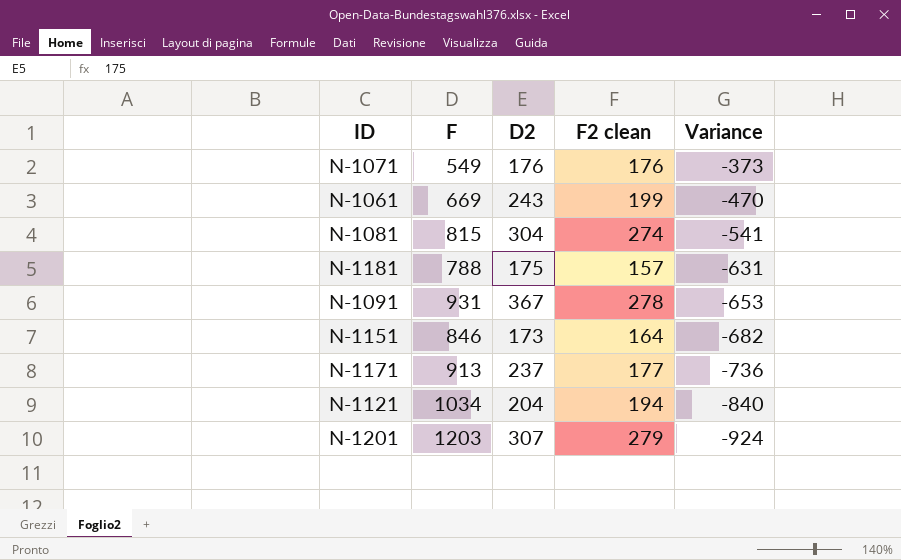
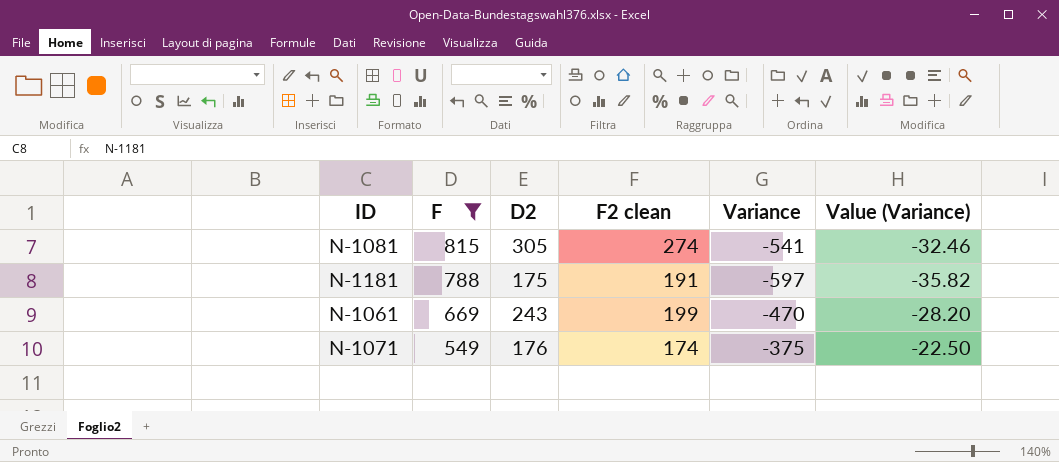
filter: none -> F <= 815
row order: Variance descending -> F descending
column Value (Variance) | formula: none -> [Variance] * 0.06
N-1081 | D2: 304 -> 305
N-1181 | F2 clean: 157 -> 191
N-1181 | Variance: -631 -> -597
N-1071 | F2 clean: 176 -> 174
N-1071 | Variance: -373 -> -375

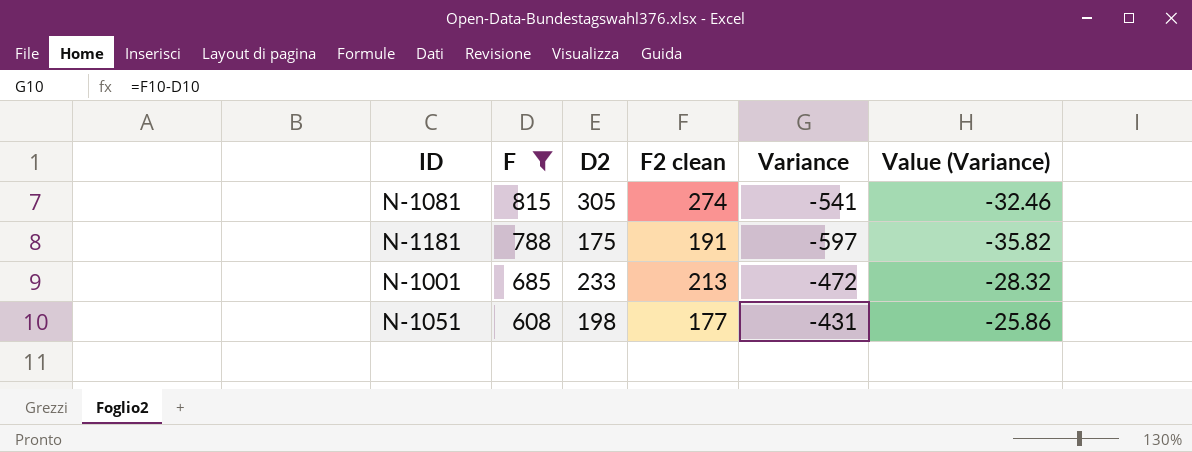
row N-1061: 669 | 243 | 199 | -470 | -28.20 -> none
row N-1071: 549 | 176 | 174 | -375 | -22.50 -> none
row N-1001: none -> 685 | 233 | 213 | -472 | -28.32
row N-1051: none -> 608 | 198 | 177 | -431 | -25.86

